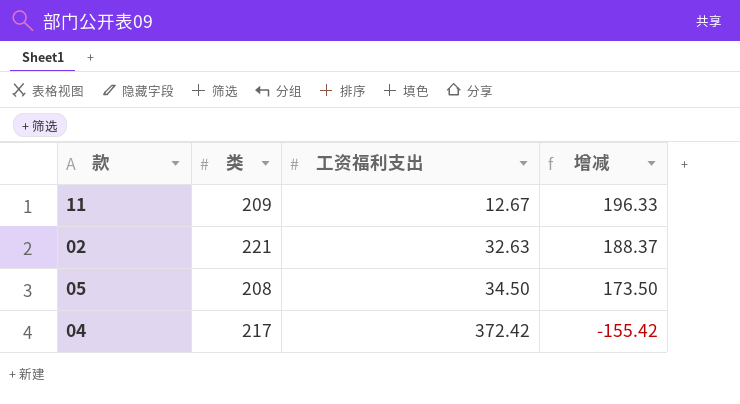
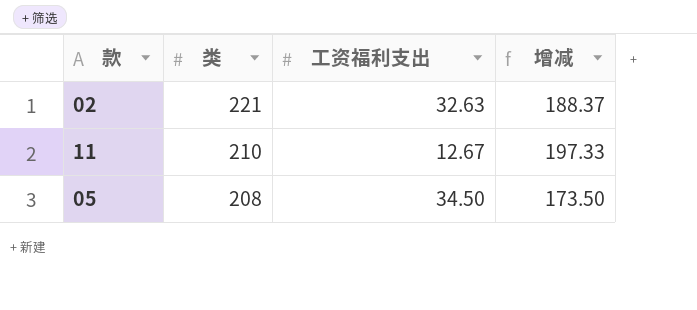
row order: 工资福利支出 ascending -> 类 descending
row 04: 217 | 372.42 | -155.42 -> none
11 | 类: 209 -> 210
11 | 增减: 196.33 -> 197.33

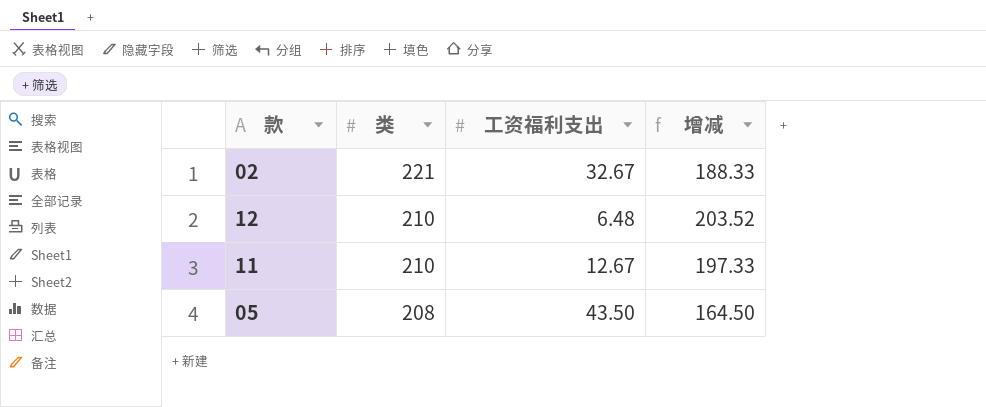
02 | 工资福利支出: 32.63 -> 32.67
02 | 增减: 188.37 -> 188.33
row 12: none -> 210 | 6.48 | 203.52
05 | 工资福利支出: 34.50 -> 43.50
05 | 增减: 173.50 -> 164.50

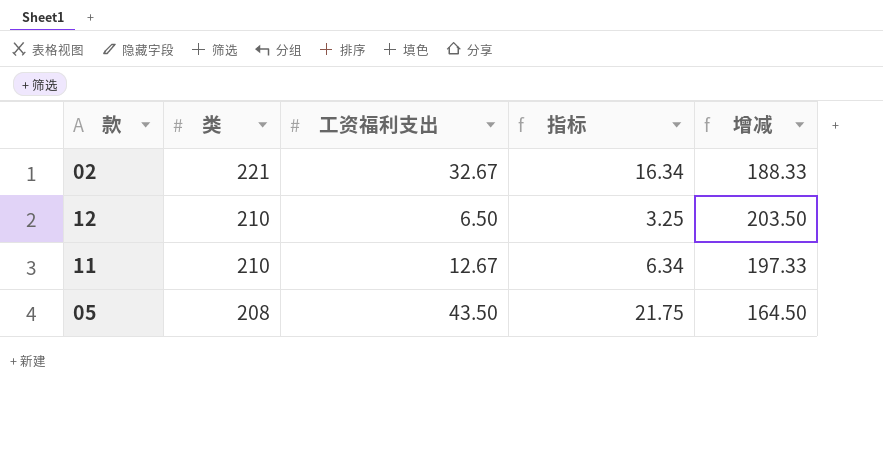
column 指标 | formula: none -> [工资福利支出] * 0.5
12 | 工资福利支出: 6.48 -> 6.50
12 | 增减: 203.52 -> 203.50

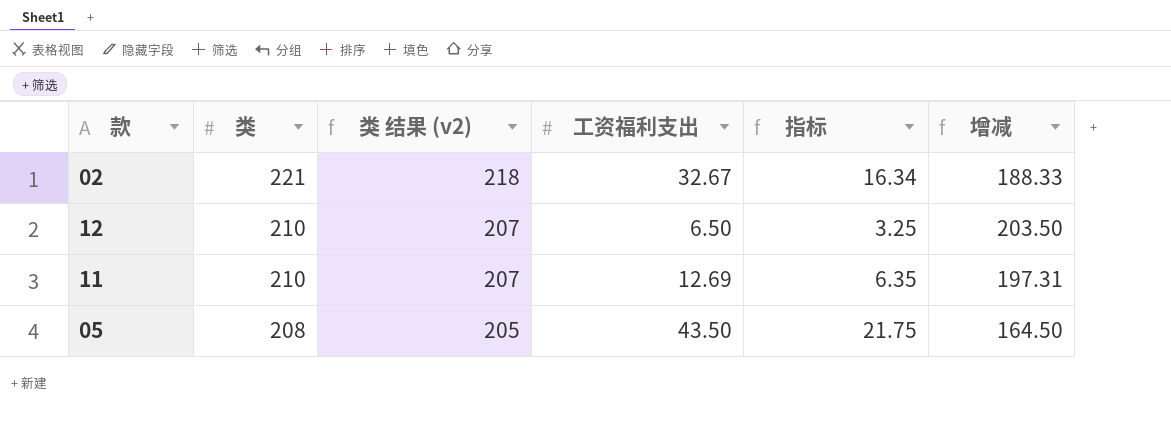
column 类 结果 (v2) | formula: none -> [类] - 3
11 | 工资福利支出: 12.67 -> 12.69
11 | 指标: 6.34 -> 6.35
11 | 增减: 197.33 -> 197.31

